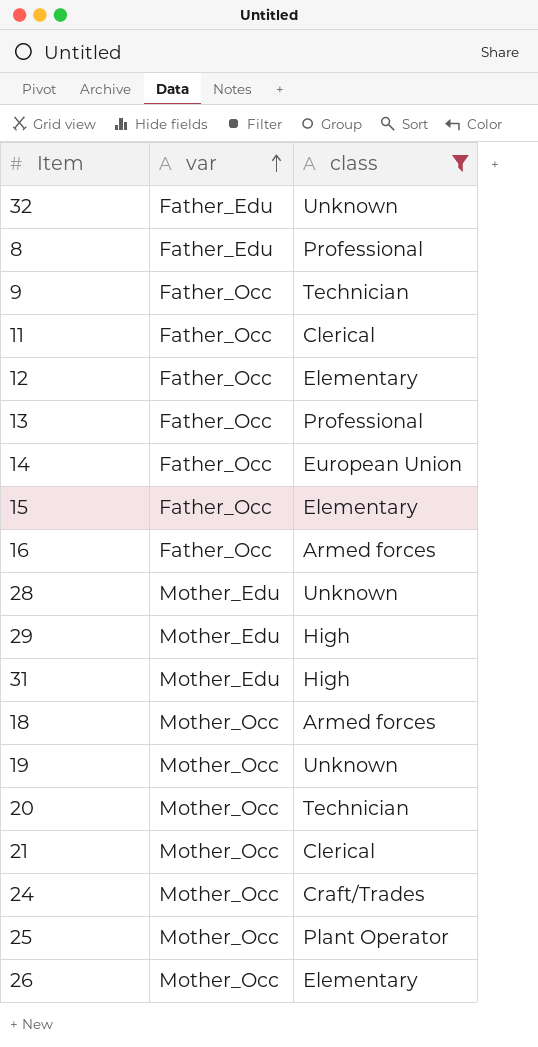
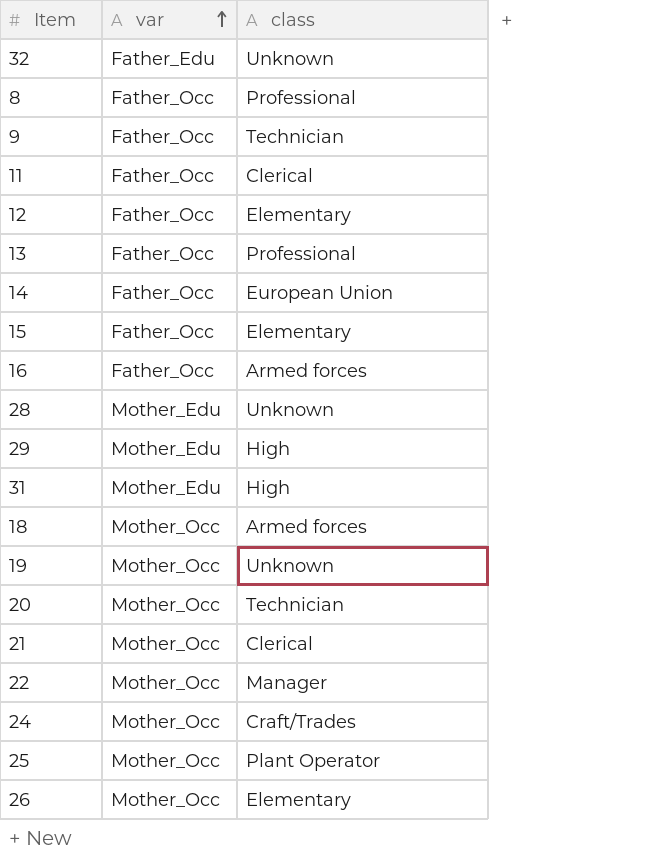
filter: class != Manager -> none
8 | var: Father_Edu -> Father_Occ

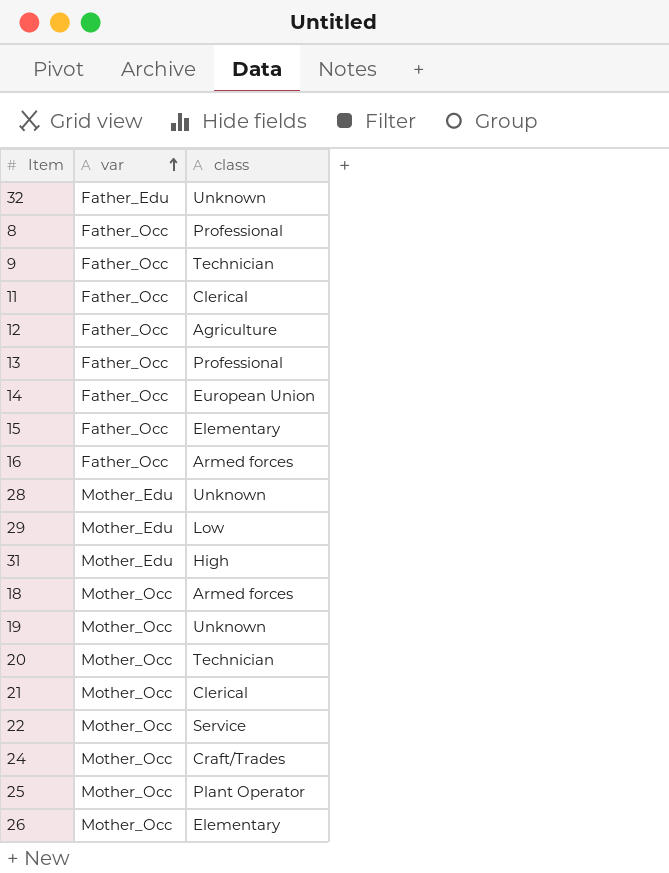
12 | class: Elementary -> Agriculture
29 | class: High -> Low
22 | class: Manager -> Service

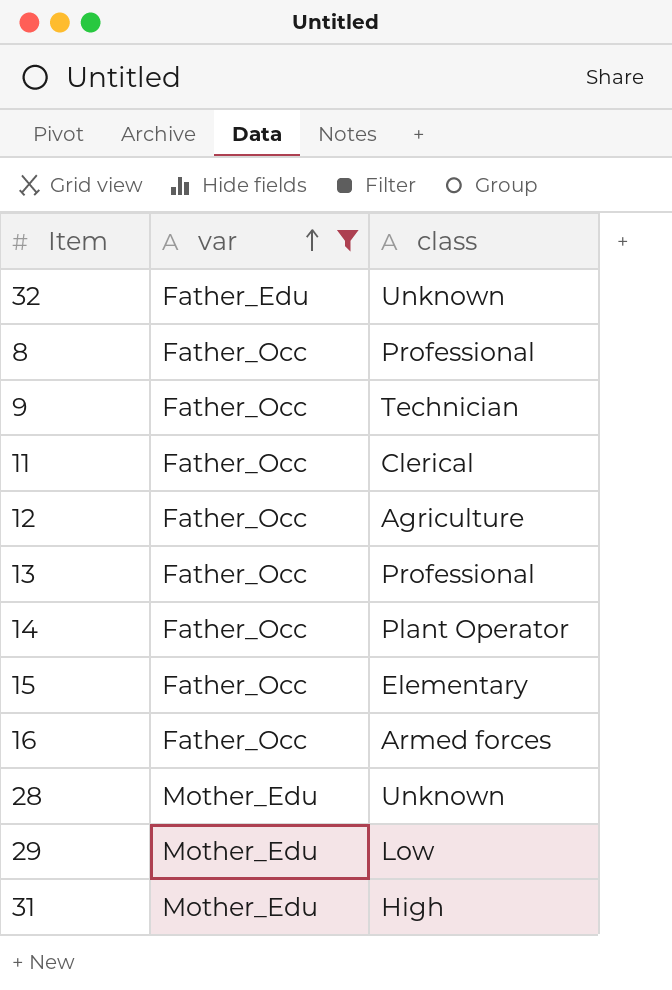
filter: none -> var != Mother_Occ
14 | class: European Union -> Plant Operator

